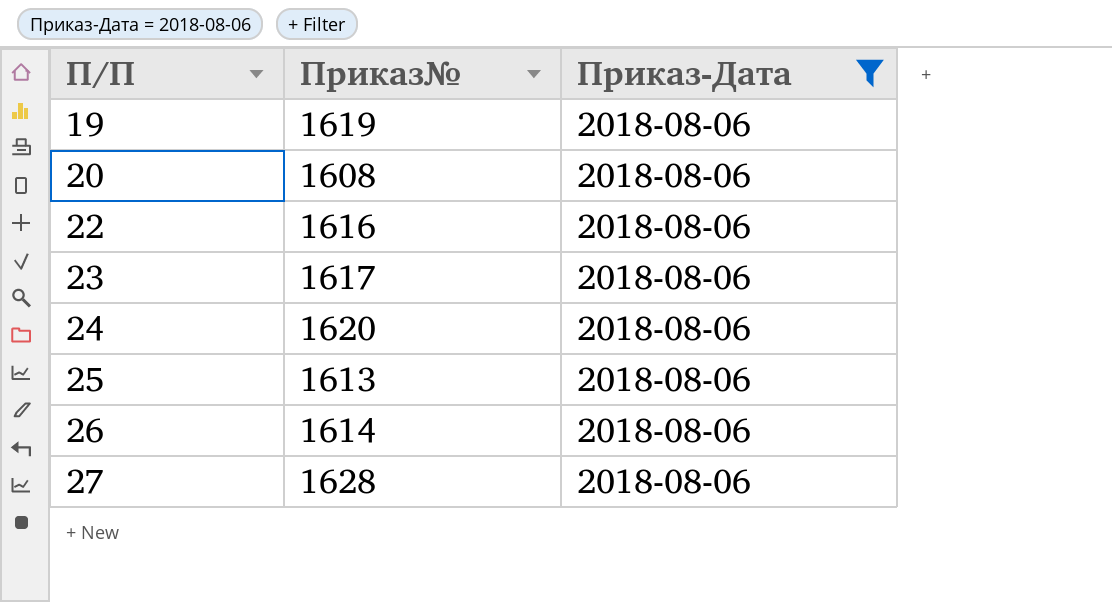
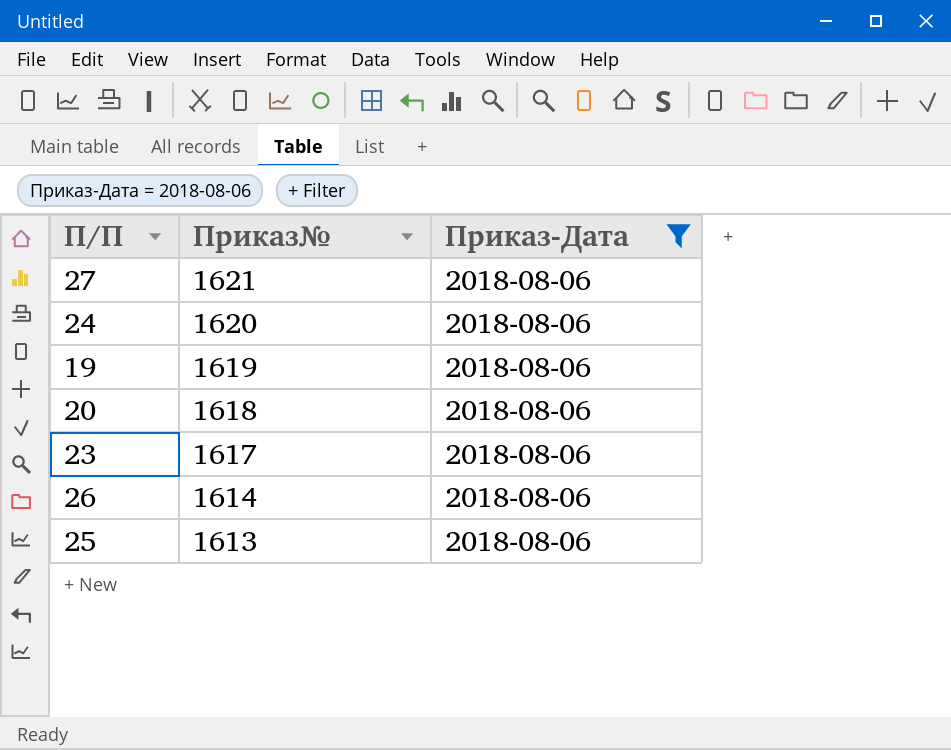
row order: П/П ascending -> Приказ№ descending
row 22: 1616 | 2018-08-06 -> none
27 | Приказ№: 1628 -> 1621
20 | Приказ№: 1608 -> 1618

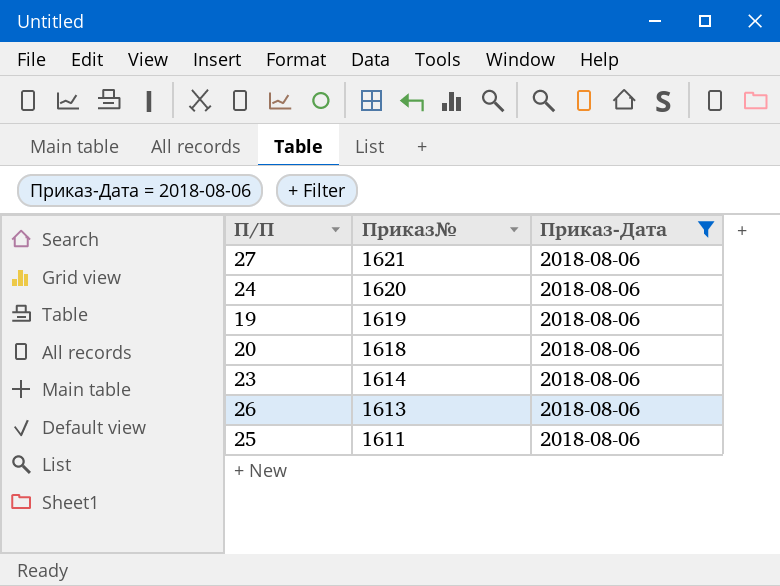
23 | Приказ№: 1617 -> 1614
26 | Приказ№: 1614 -> 1613
25 | Приказ№: 1613 -> 1611

